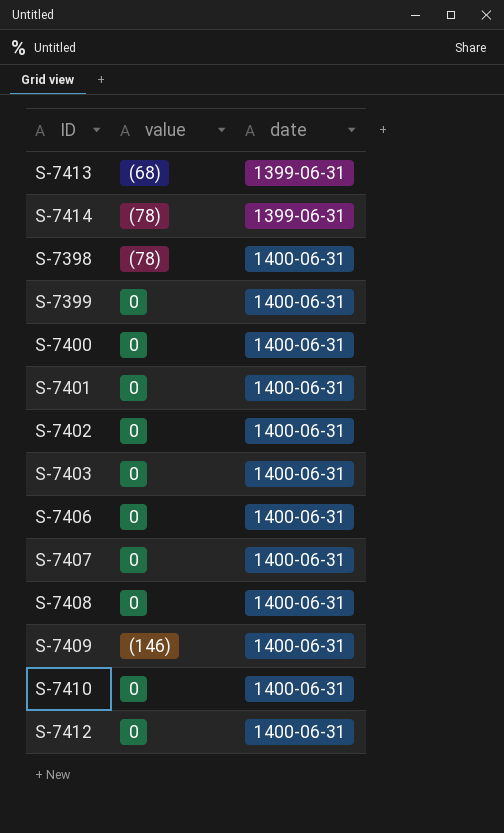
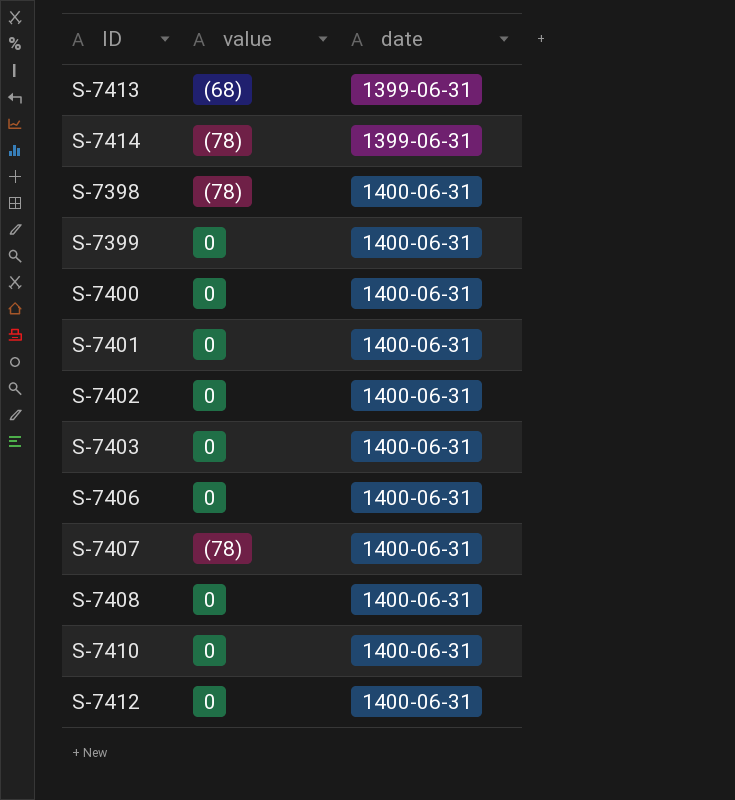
row S-7409: (146) | 1400-06-31 -> none
S-7407 | value: 0 -> (78)

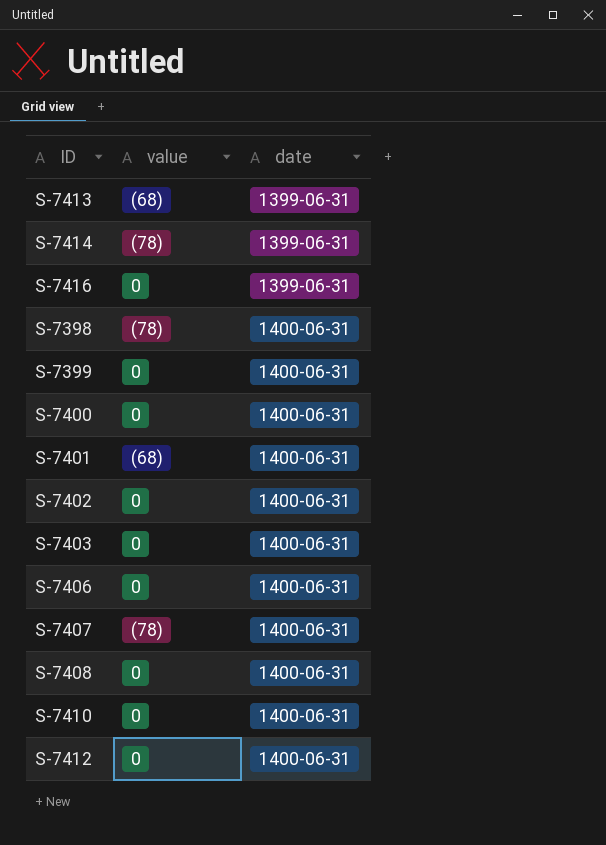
row S-7416: none -> 0 | 1399-06-31
S-7401 | value: 0 -> (68)

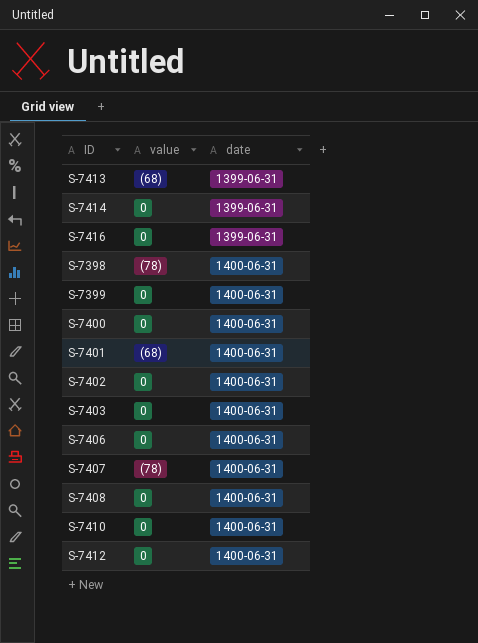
S-7414 | value: (78) -> 0

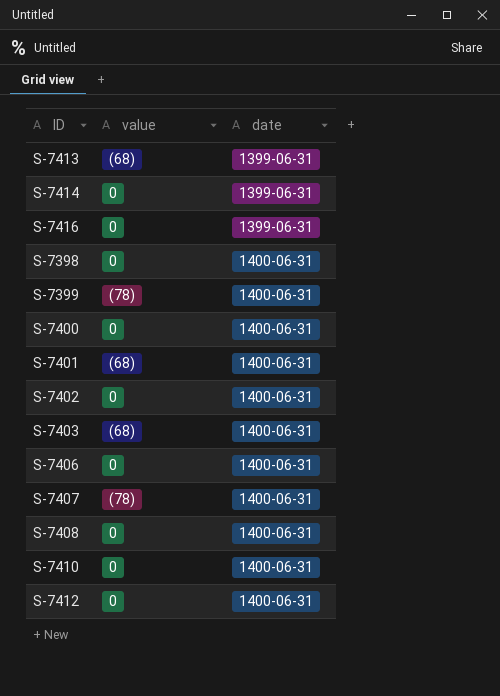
S-7398 | value: (78) -> 0
S-7399 | value: 0 -> (78)
S-7403 | value: 0 -> (68)

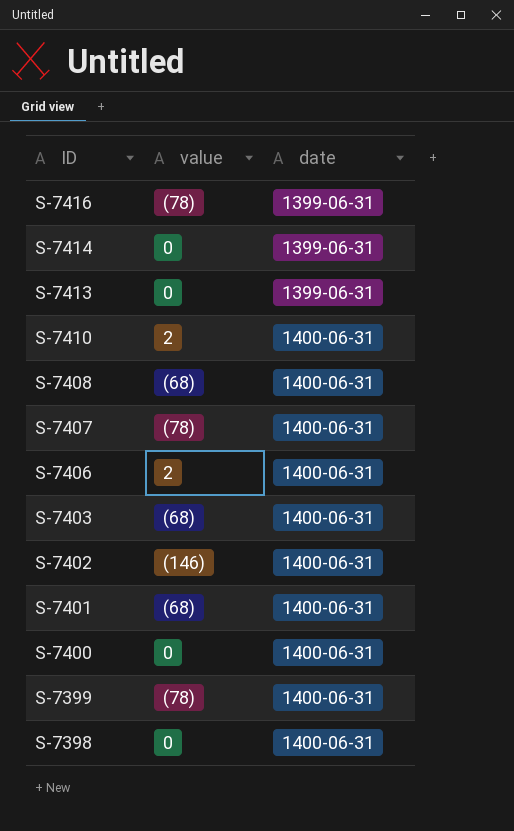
row order: date ascending -> ID descending
row S-7412: 0 | 1400-06-31 -> none
S-7416 | value: 0 -> (78)
S-7413 | value: (68) -> 0
S-7410 | value: 0 -> 2
S-7408 | value: 0 -> (68)
S-7406 | value: 0 -> 2
S-7402 | value: 0 -> (146)

